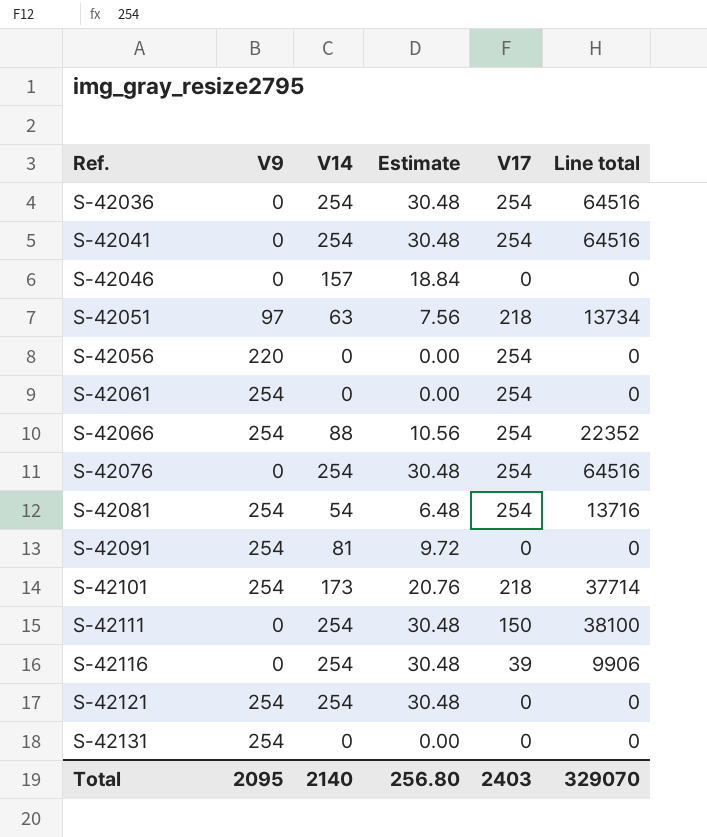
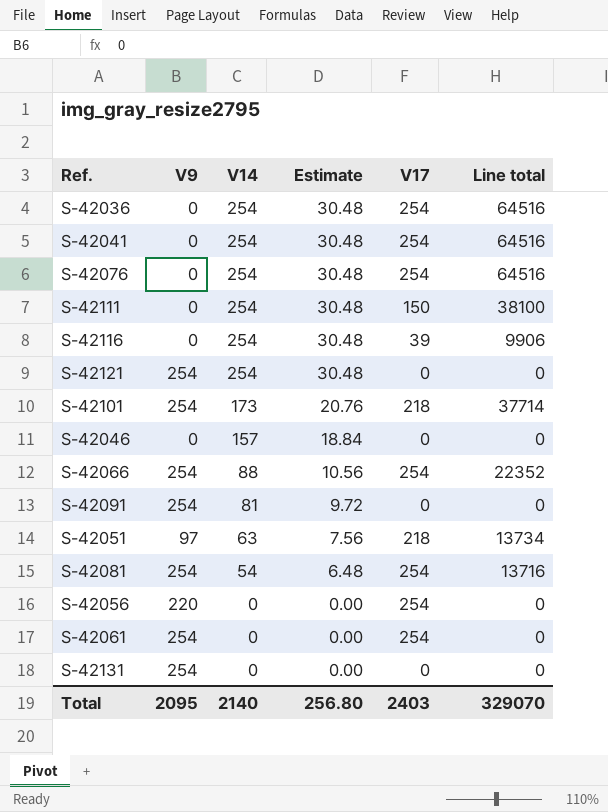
row order: Ref. ascending -> V14 descending

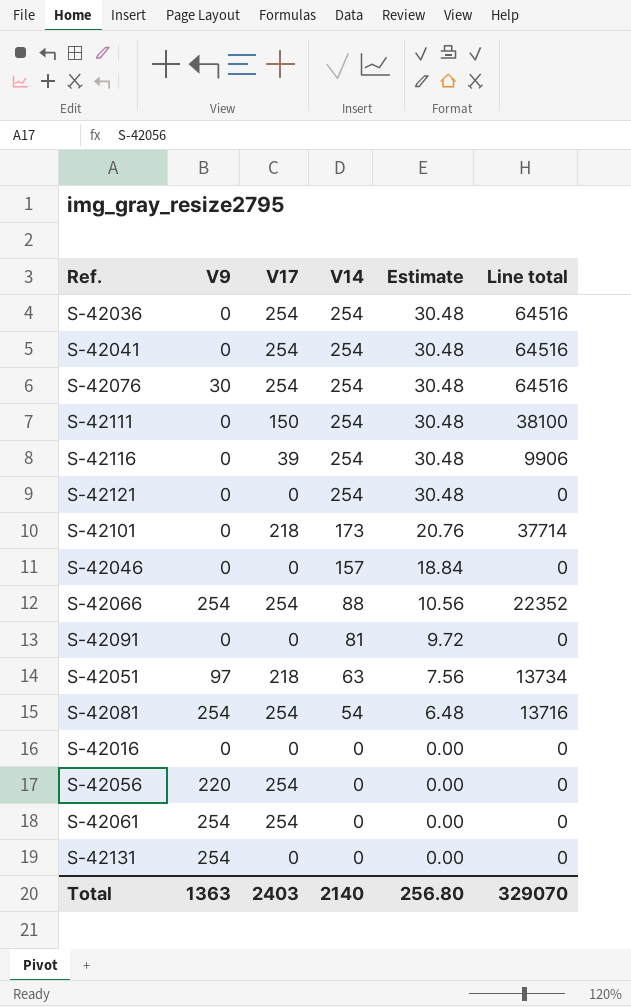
column V17 | position: 5 -> 3
S-42076 | V9: 0 -> 30
S-42121 | V9: 254 -> 0
S-42101 | V9: 254 -> 0
S-42091 | V9: 254 -> 0
row S-42016: none -> 0 | 0 | 0 | 0.00 | 0
Total | V9: 2095 -> 1363

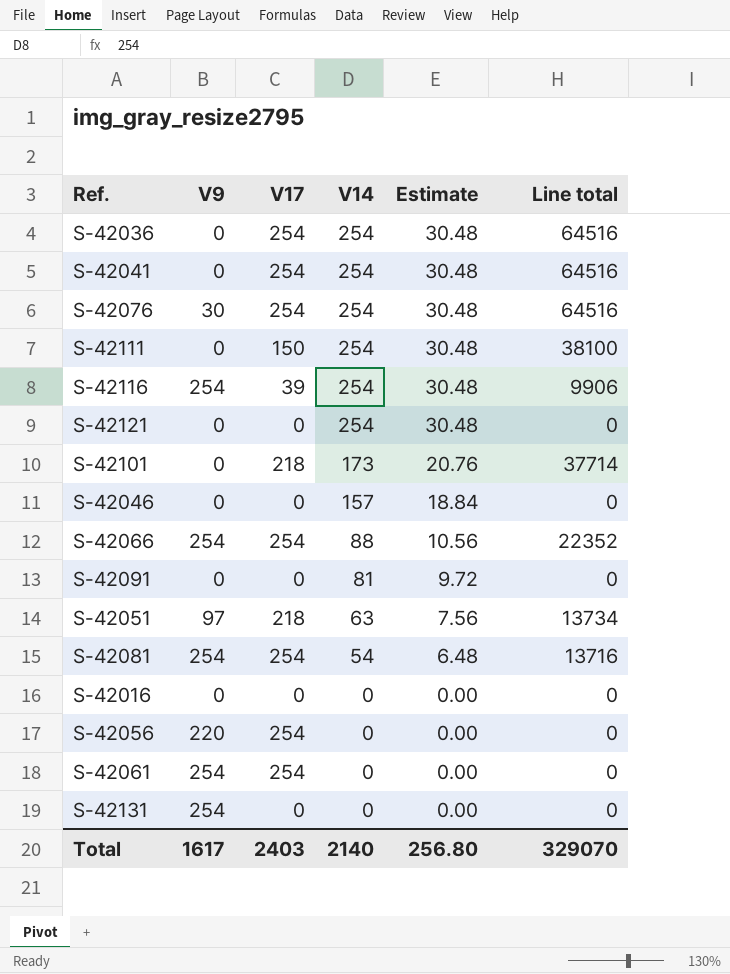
S-42116 | V9: 0 -> 254
Total | V9: 1363 -> 1617

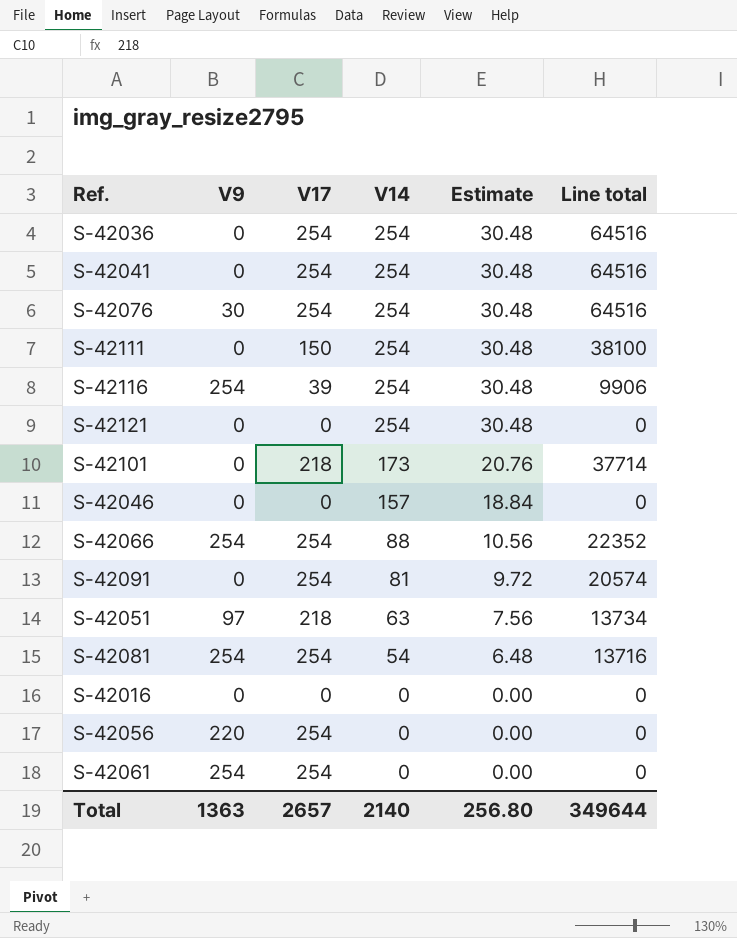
row S-42131: 254 | 0 | 0 | 0.00 | 0 -> none
S-42091 | V17: 0 -> 254
S-42091 | Line total: 0 -> 20574
Total | V9: 1617 -> 1363
Total | V17: 2403 -> 2657
Total | Line total: 329070 -> 349644

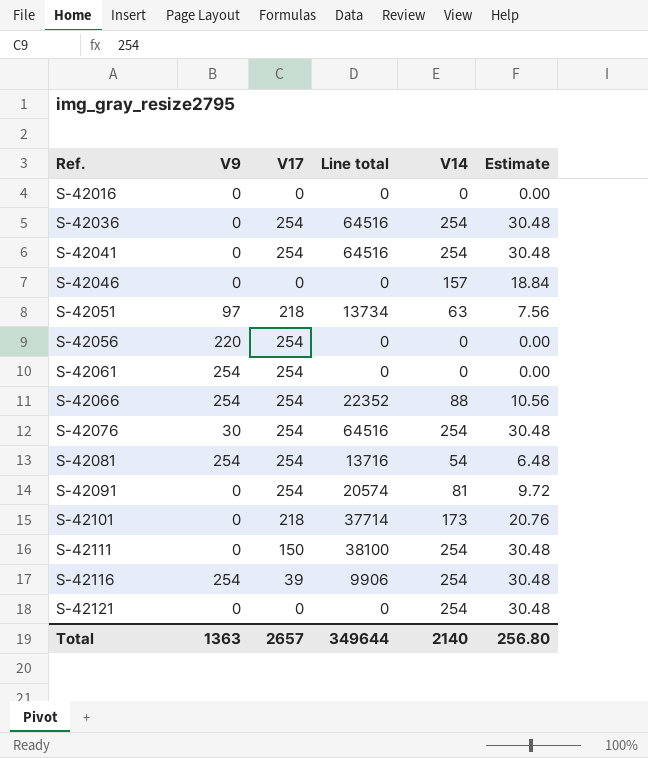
row order: V14 descending -> Ref. ascending
column Line total | position: 6 -> 4

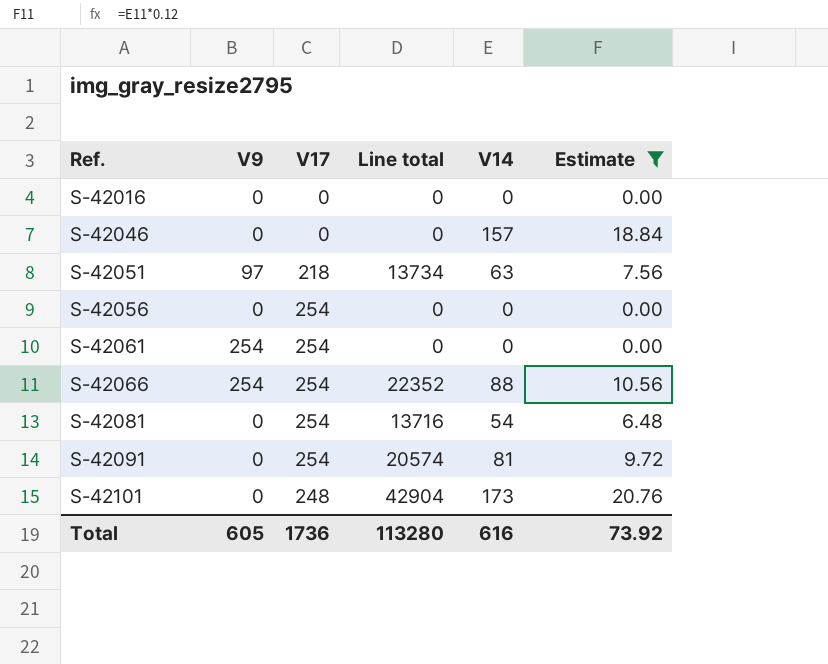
filter: none -> Estimate != 30.48
S-42056 | V9: 220 -> 0
S-42081 | V9: 254 -> 0
S-42101 | V17: 218 -> 248
S-42101 | Line total: 37714 -> 42904
Total | V9: 1363 -> 605
Total | V17: 2657 -> 1736
Total | Line total: 349644 -> 113280
Total | V14: 2140 -> 616
Total | Estimate: 256.80 -> 73.92

